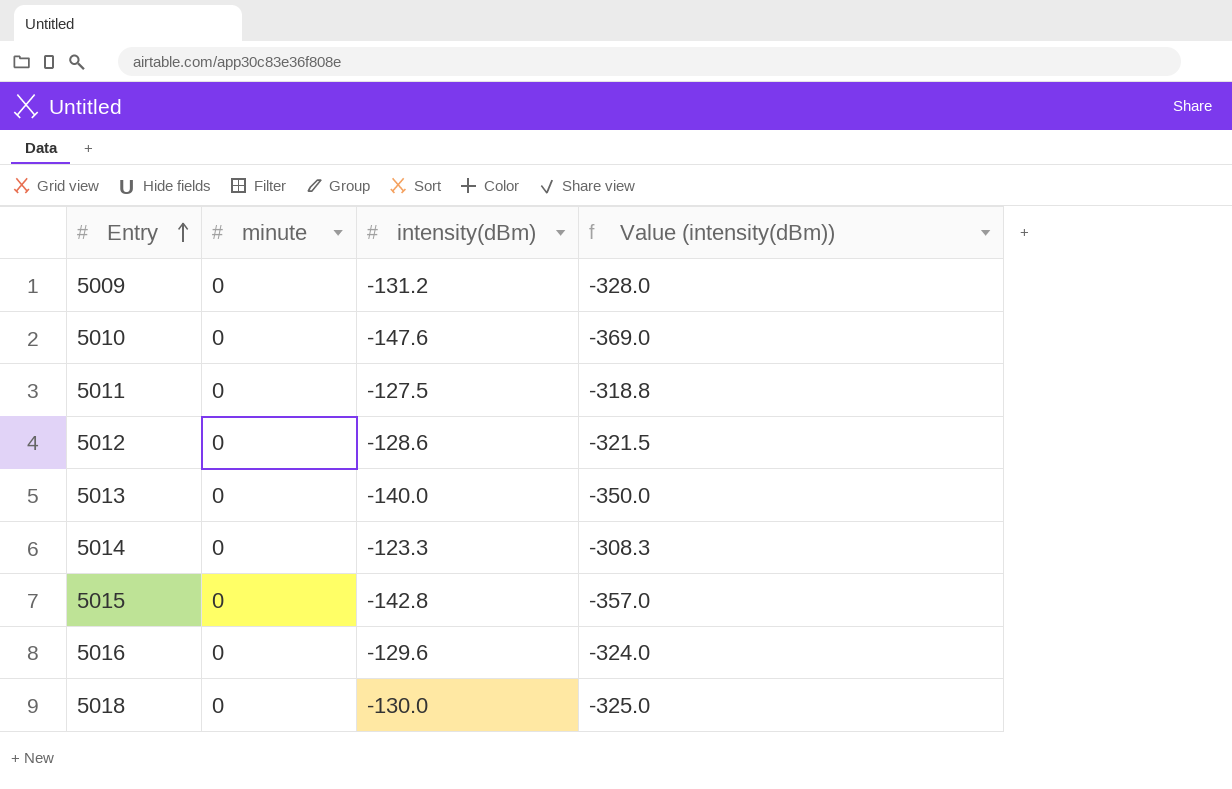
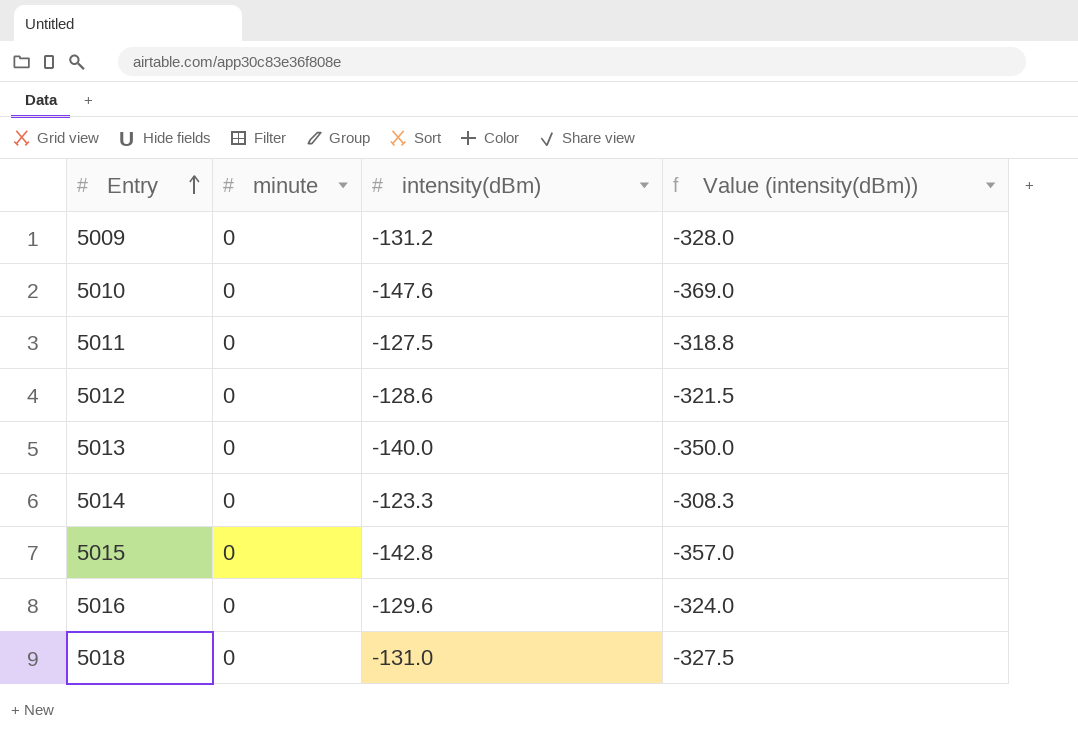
5018 | intensity(dBm): -130.0 -> -131.0
5018 | Value (intensity(dBm)): -325.0 -> -327.5

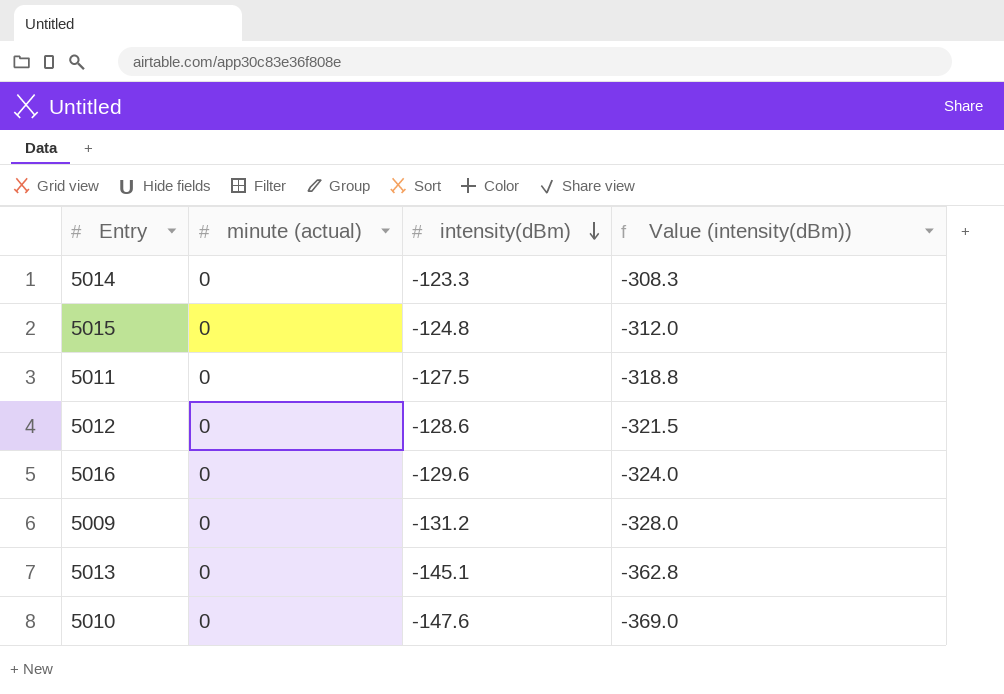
row order: Entry ascending -> intensity(dBm) descending
column name: minute -> minute (actual)
row 5018: 0 | -131.0 | -327.5 -> none
5015 | intensity(dBm): -142.8 -> -124.8
5015 | Value (intensity(dBm)): -357.0 -> -312.0
5013 | intensity(dBm): -140.0 -> -145.1
5013 | Value (intensity(dBm)): -350.0 -> -362.8

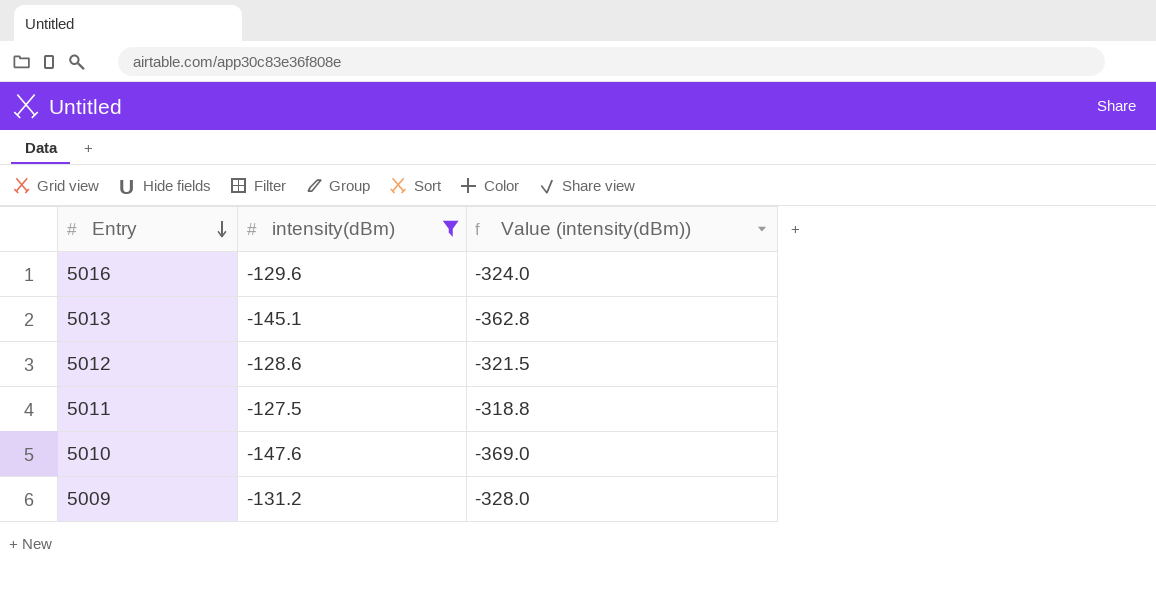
filter: none -> intensity(dBm) <= -127.5
row order: intensity(dBm) descending -> Entry descending
column minute (actual) | position: 2 -> none

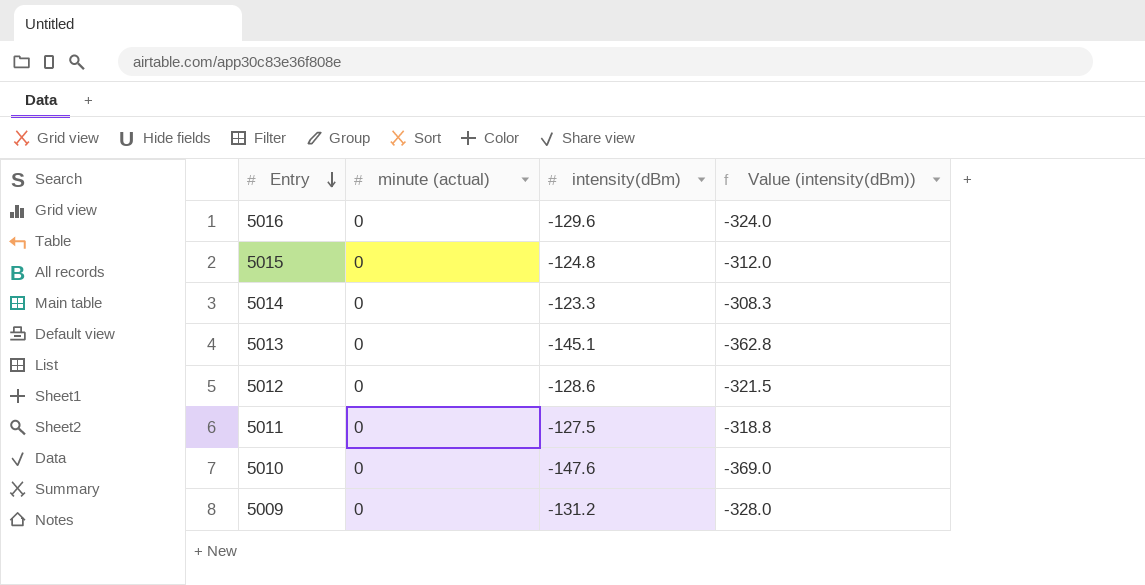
filter: intensity(dBm) <= -127.5 -> none
column minute (actual) | position: none -> 2

